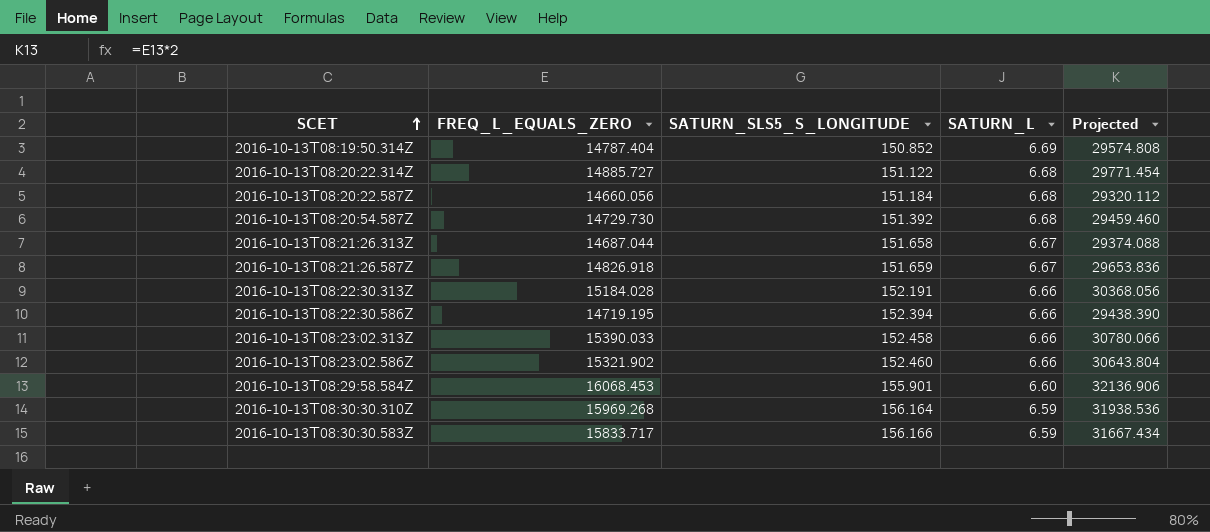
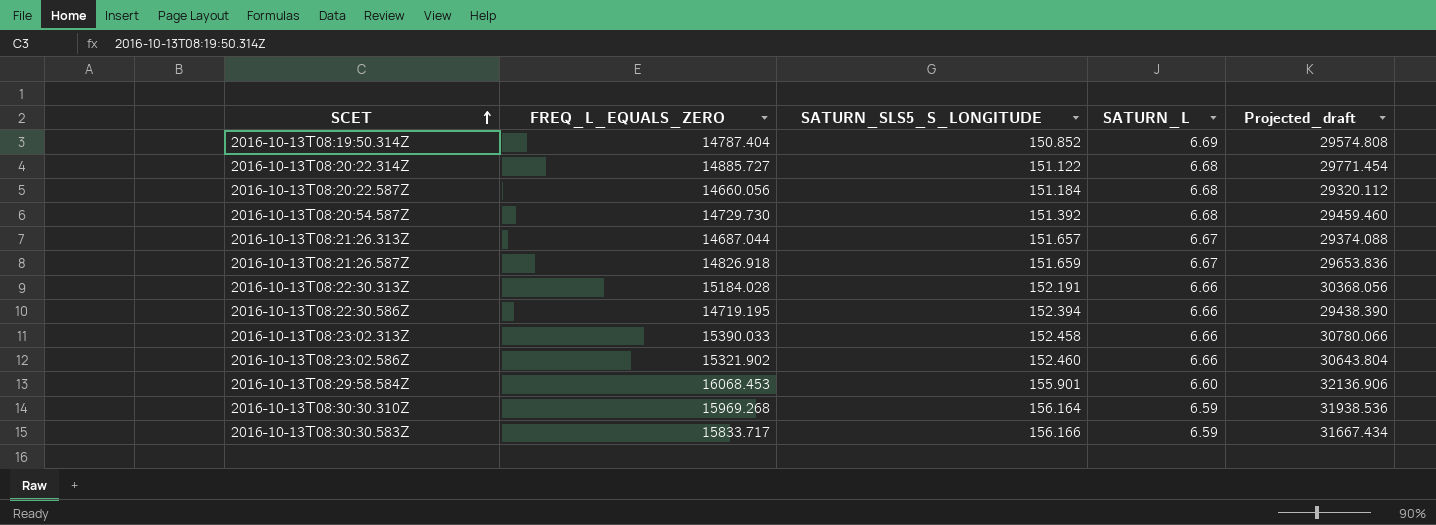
column name: Projected -> Projected_draft
2016-10-13T08:21:26.313Z | SATURN_SLS5_S_LONGITUDE: 151.658 -> 151.657

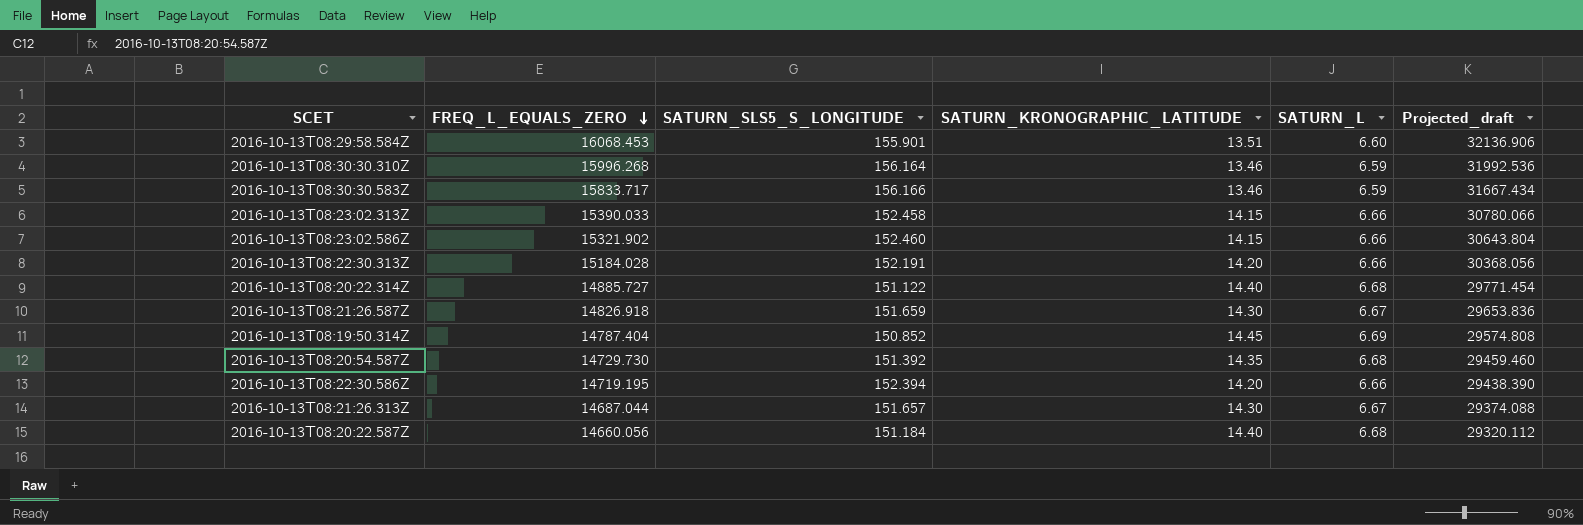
row order: SCET ascending -> FREQ_L_EQUALS_ZERO descending
column SATURN_KRONOGRAPHIC_LATITUDE | position: none -> 4
2016-10-13T08:30:30.310Z | FREQ_L_EQUALS_ZERO: 15969.268 -> 15996.268
2016-10-13T08:30:30.310Z | Projected_draft: 31938.536 -> 31992.536

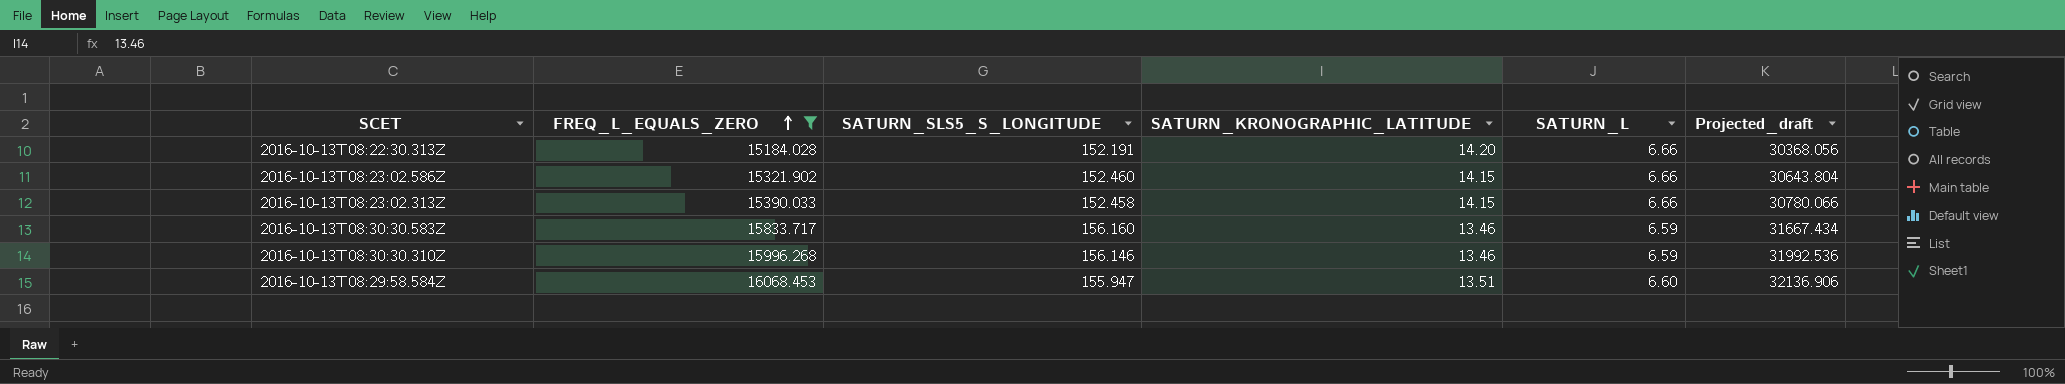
filter: none -> FREQ_L_EQUALS_ZERO >= 15184.028
row order: FREQ_L_EQUALS_ZERO descending -> FREQ_L_EQUALS_ZERO ascending
2016-10-13T08:30:30.583Z | SATURN_SLS5_S_LONGITUDE: 156.166 -> 156.160
2016-10-13T08:30:30.310Z | SATURN_SLS5_S_LONGITUDE: 156.164 -> 156.146
2016-10-13T08:29:58.584Z | SATURN_SLS5_S_LONGITUDE: 155.901 -> 155.947

